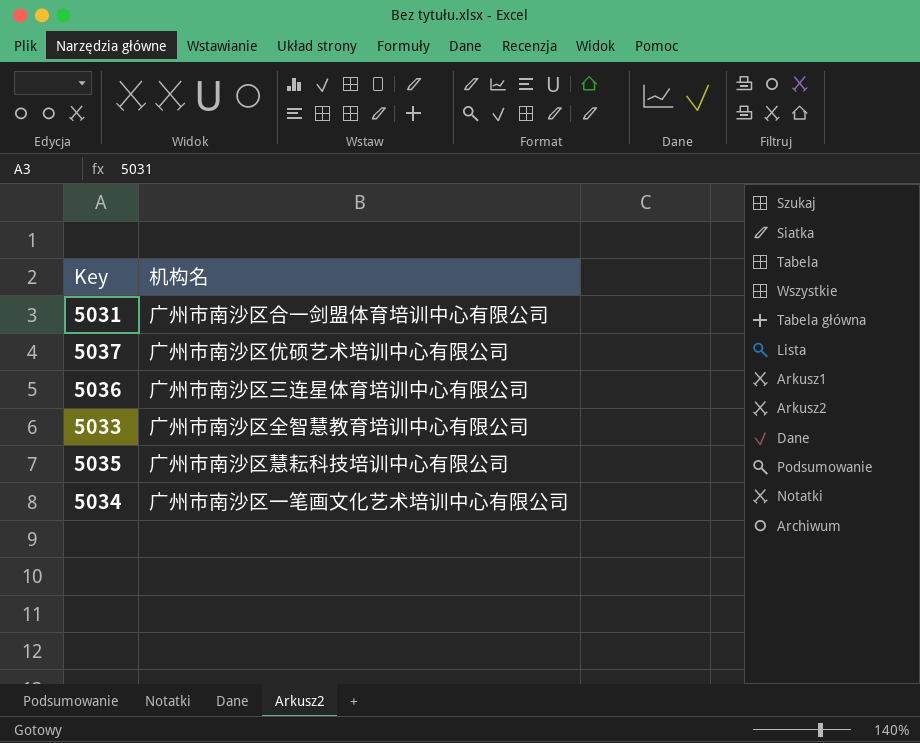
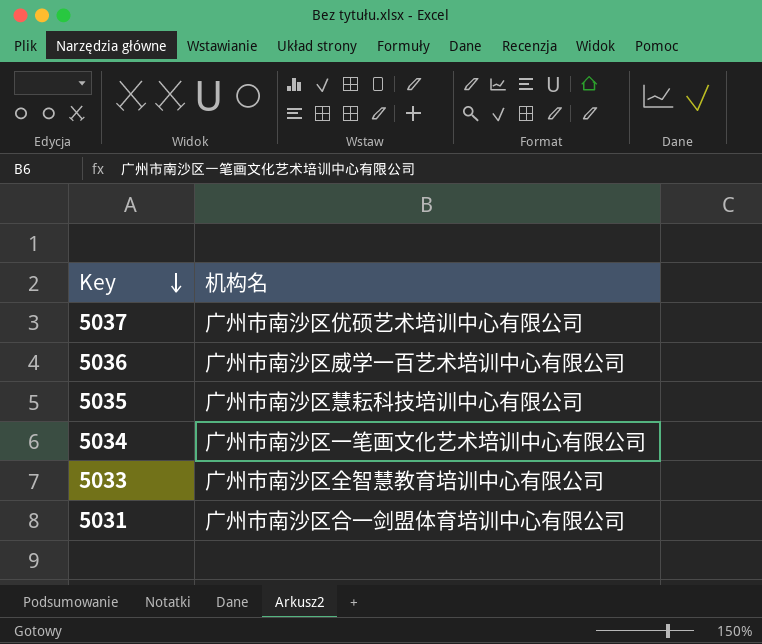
row order: none -> Key descending
5036 | 机构名: 广州市南沙区三连星体育培训中心有限公司 -> 广州市南沙区威学一百艺术培训中心有限公司

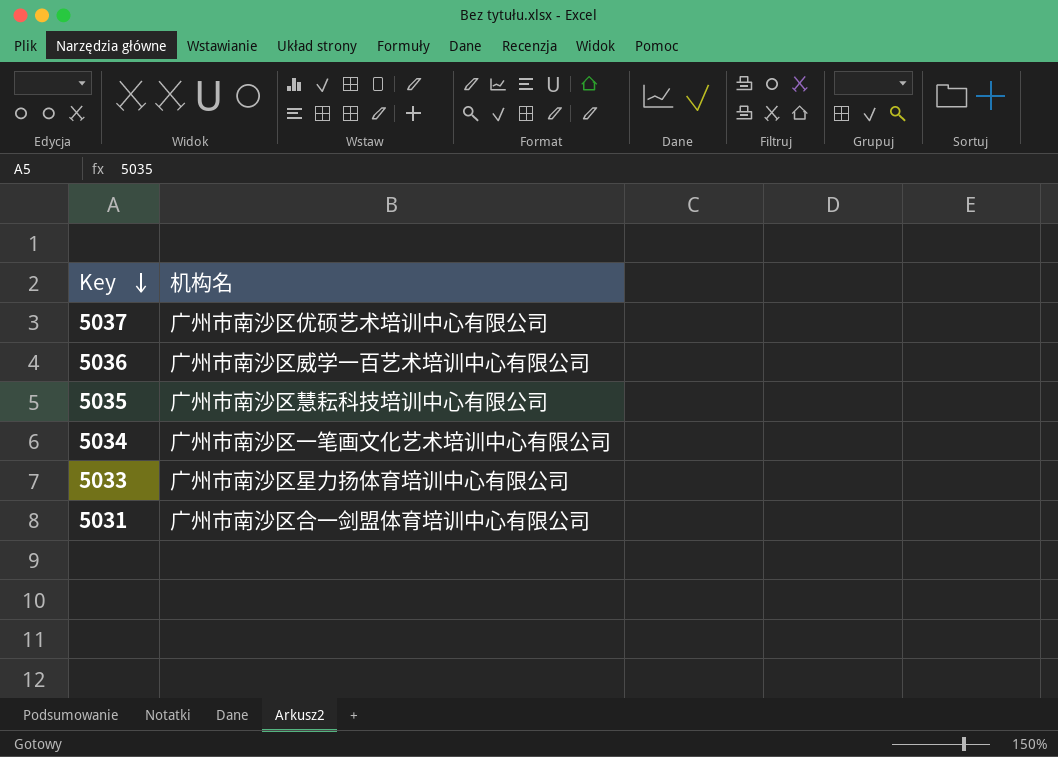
5033 | 机构名: 广州市南沙区全智慧教育培训中心有限公司 -> 广州市南沙区星力扬体育培训中心有限公司

